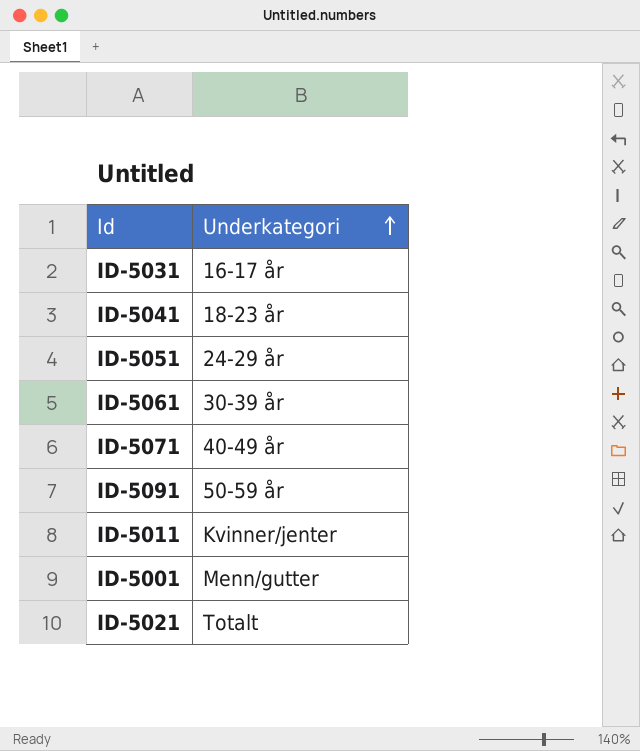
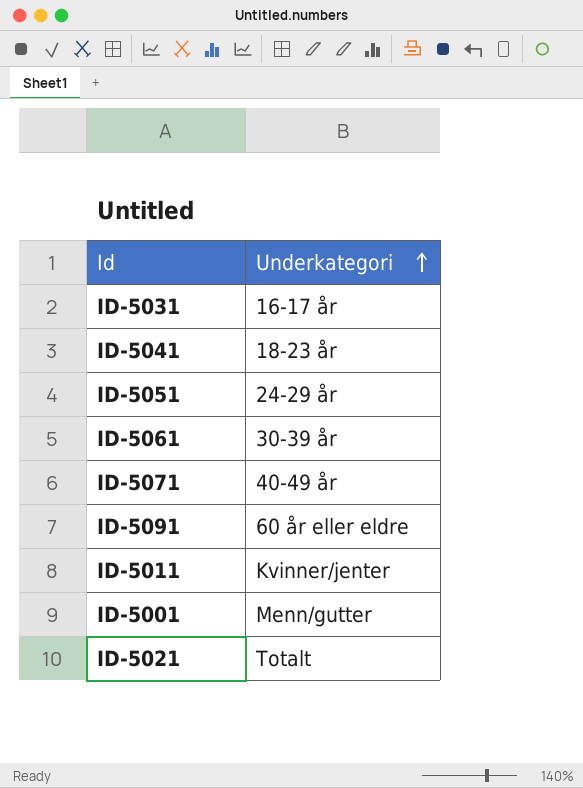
ID-5091 | Underkategori: 50-59 år -> 60 år eller eldre

